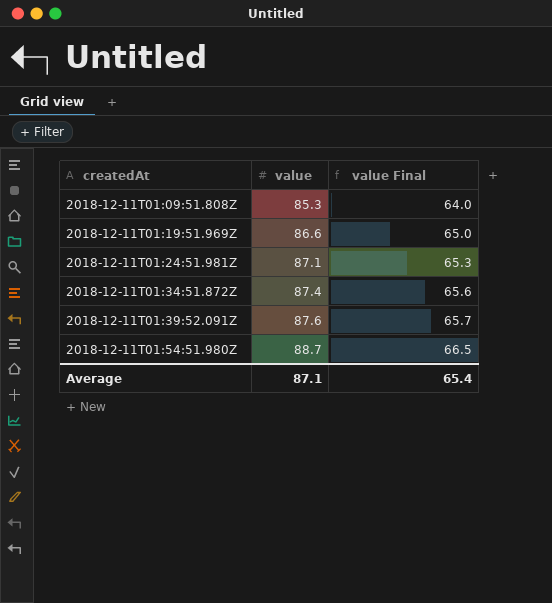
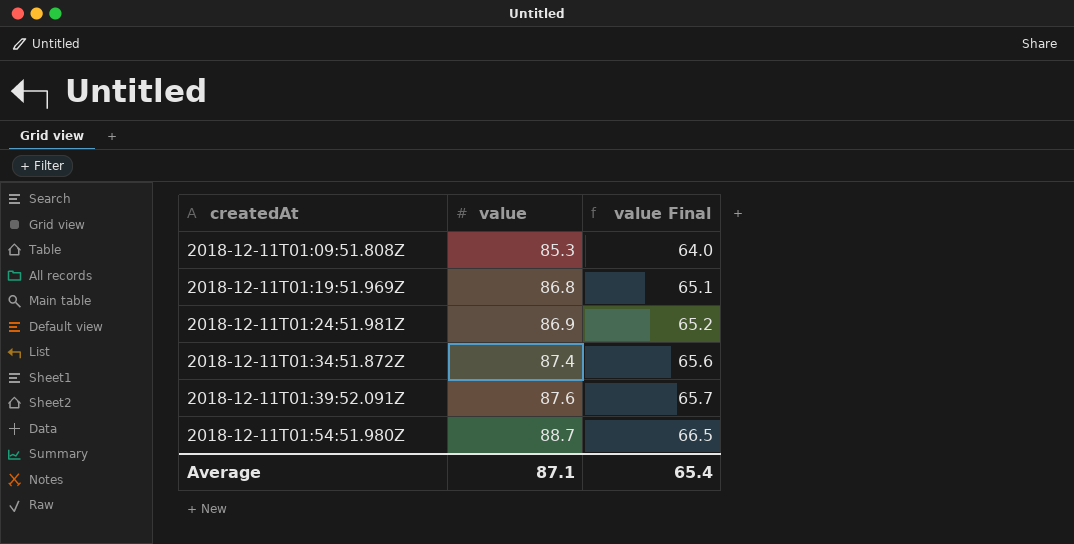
2018-12-11T01:19:51.969Z | value: 86.6 -> 86.8
2018-12-11T01:19:51.969Z | value Final: 65.0 -> 65.1
2018-12-11T01:24:51.981Z | value: 87.1 -> 86.9
2018-12-11T01:24:51.981Z | value Final: 65.3 -> 65.2

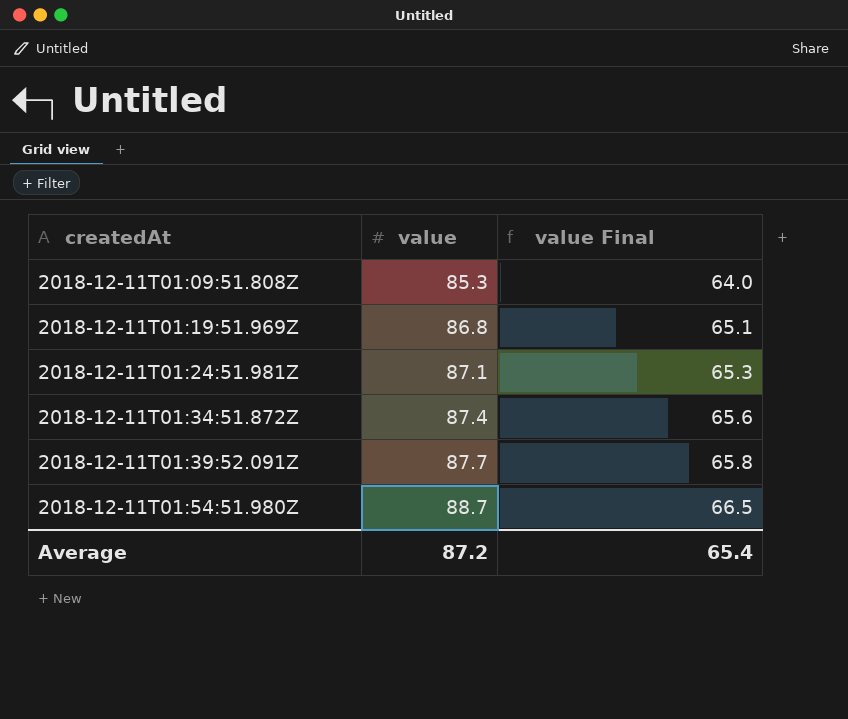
2018-12-11T01:24:51.981Z | value: 86.9 -> 87.1
2018-12-11T01:24:51.981Z | value Final: 65.2 -> 65.3
2018-12-11T01:39:52.091Z | value: 87.6 -> 87.7
2018-12-11T01:39:52.091Z | value Final: 65.7 -> 65.8
Average | value: 87.1 -> 87.2

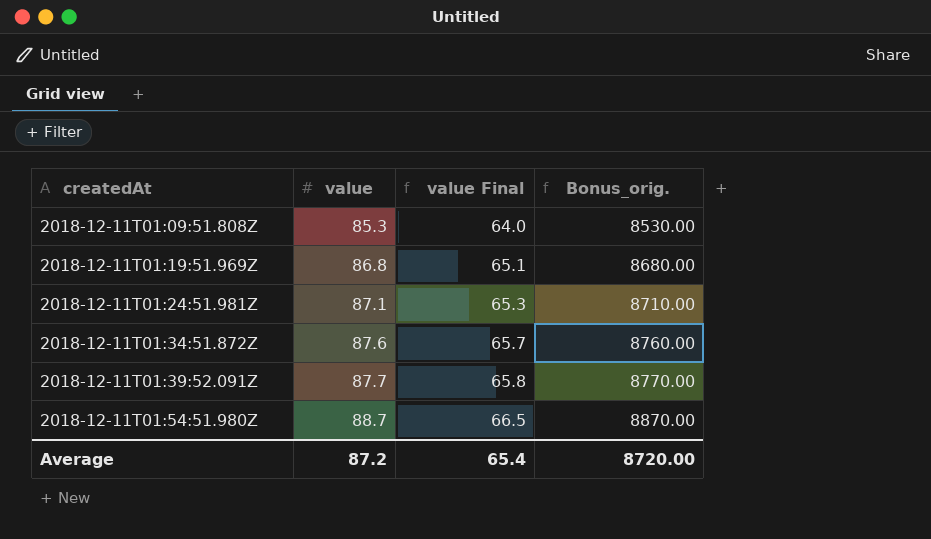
column Bonus_orig. | formula: none -> [value] * 100
2018-12-11T01:34:51.872Z | value: 87.4 -> 87.6
2018-12-11T01:34:51.872Z | value Final: 65.6 -> 65.7

